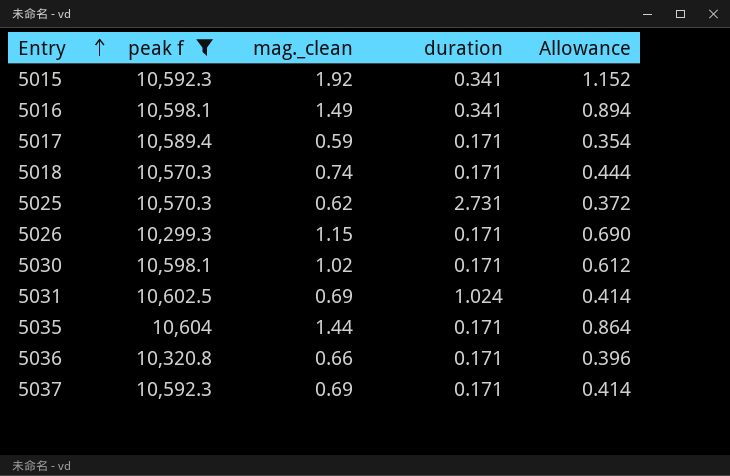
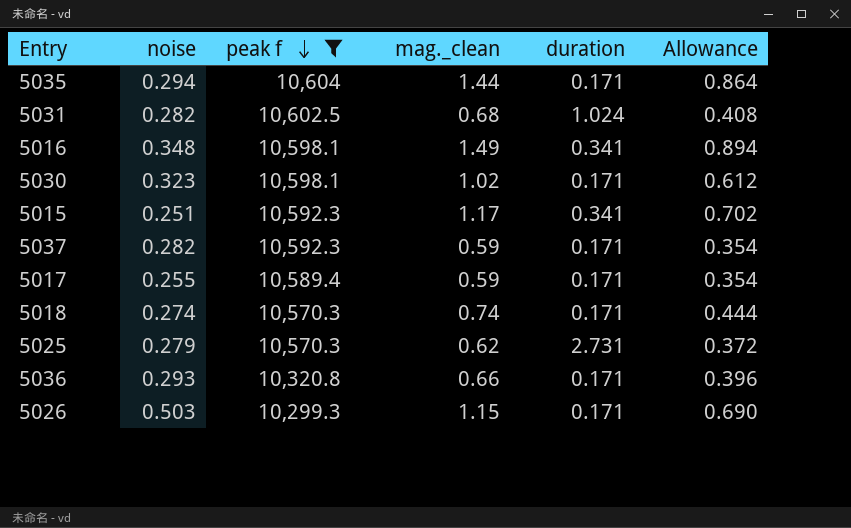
row order: Entry ascending -> peak f descending
column noise | position: none -> 2
5031 | mag._clean: 0.69 -> 0.68
5031 | Allowance: 0.414 -> 0.408
5015 | mag._clean: 1.92 -> 1.17
5015 | Allowance: 1.152 -> 0.702
5037 | mag._clean: 0.69 -> 0.59
5037 | Allowance: 0.414 -> 0.354

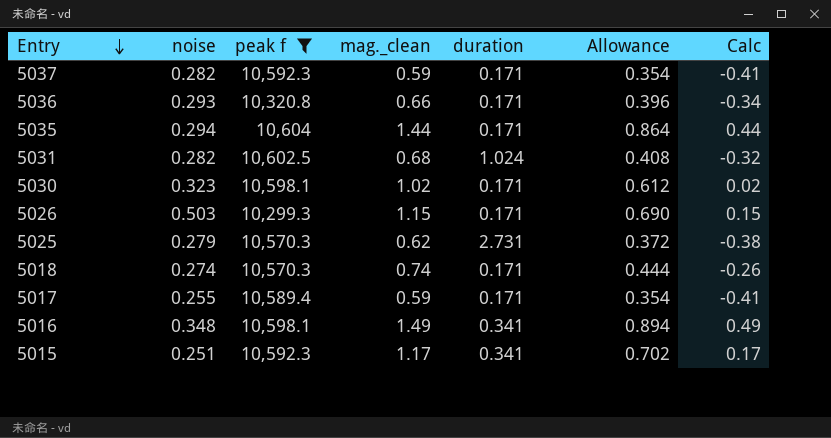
row order: peak f descending -> Entry descending
column Calc | formula: none -> [mag._clean] - 1

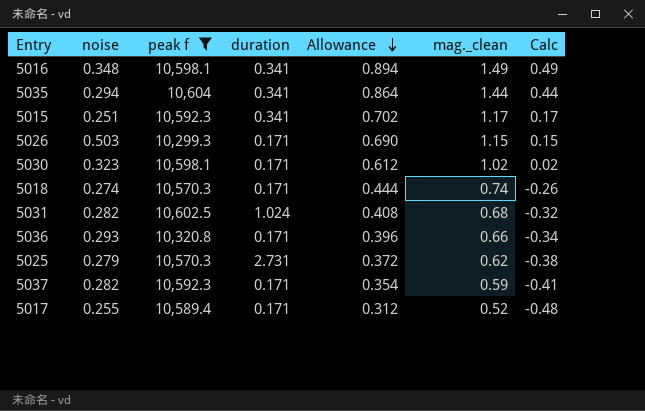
row order: Entry descending -> Allowance descending
column mag._clean | position: 4 -> 6
5035 | duration: 0.171 -> 0.341
5017 | Allowance: 0.354 -> 0.312
5017 | mag._clean: 0.59 -> 0.52
5017 | Calc: -0.41 -> -0.48

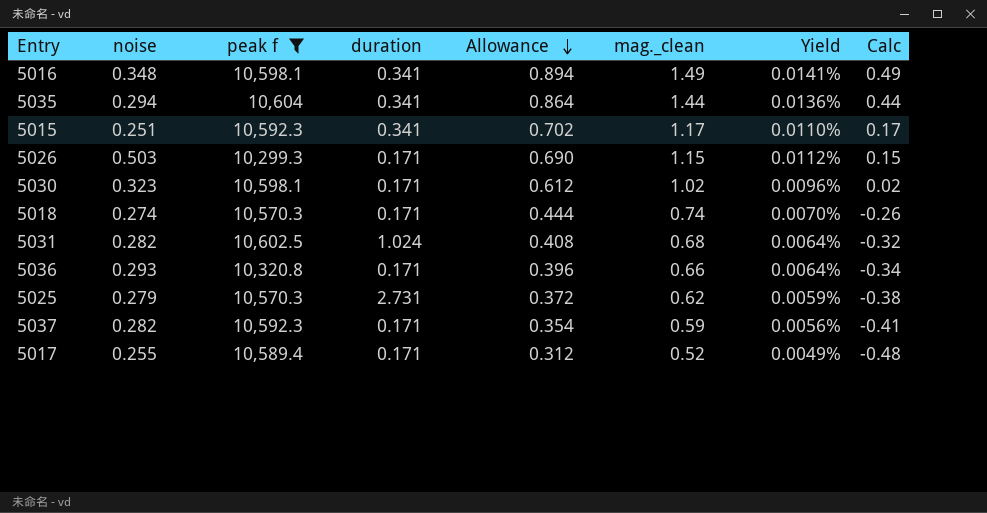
column Yield | formula: none -> [mag._clean] / [peak f]

